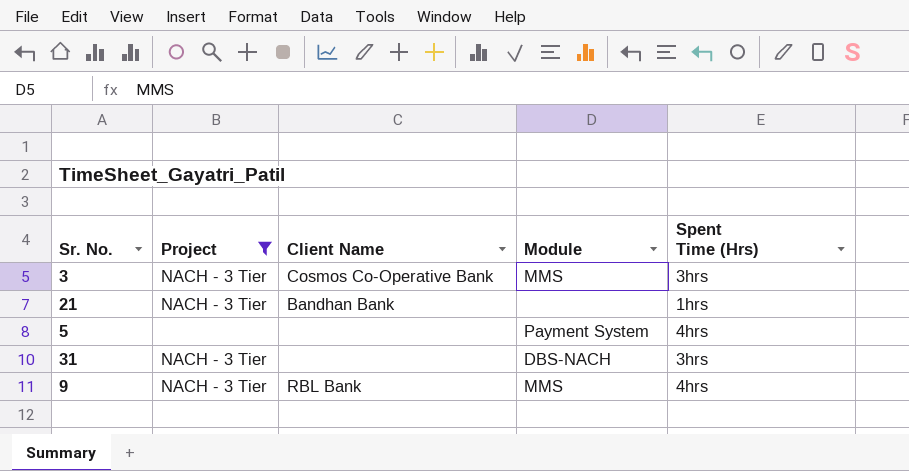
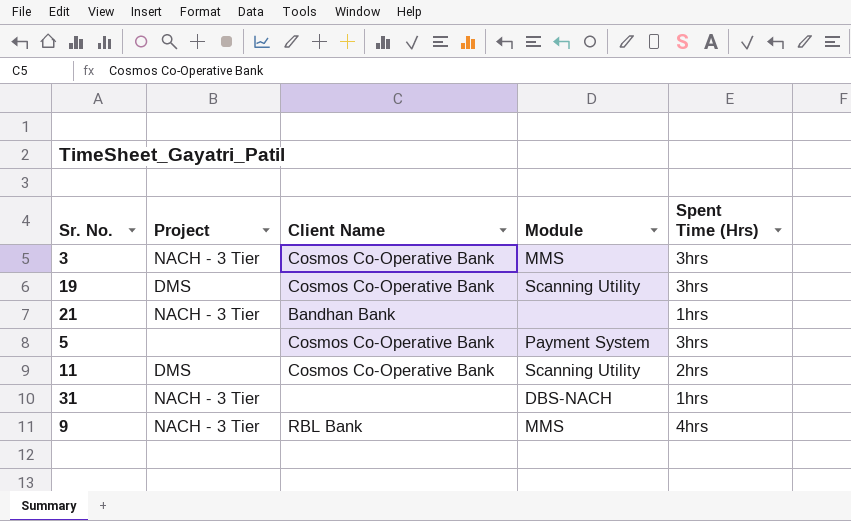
filter: Project != DMS -> none
5 | Client Name: none -> Cosmos Co-Operative Bank
5 | Spent Time (Hrs): 4hrs -> 3hrs
31 | Spent Time (Hrs): 3hrs -> 1hrs

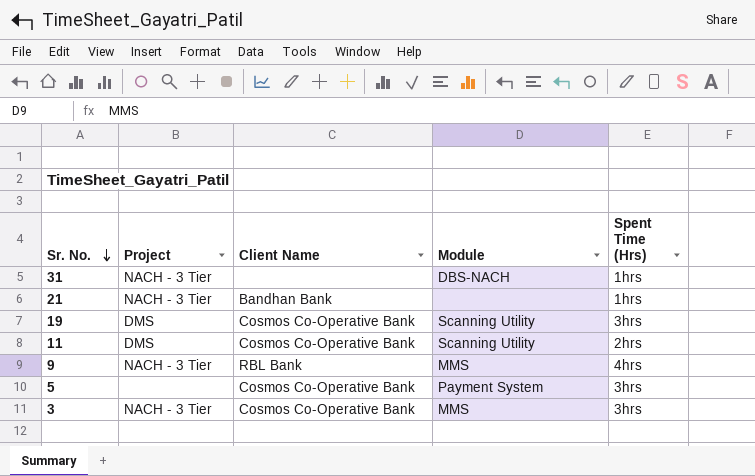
row order: none -> Sr. No. descending

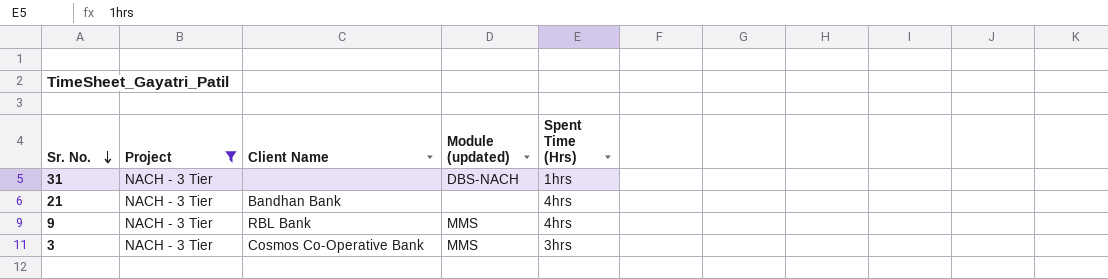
filter: none -> Project = NACH - 3 Tier
column name: Module -> Module (updated)
21 | Spent Time (Hrs): 1hrs -> 4hrs

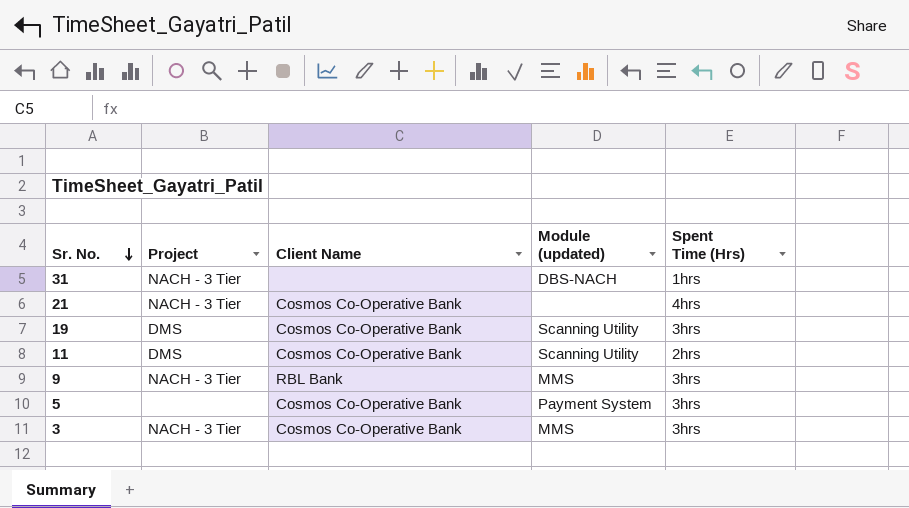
filter: Project = NACH - 3 Tier -> none
21 | Client Name: Bandhan Bank -> Cosmos Co-Operative Bank
9 | Spent Time (Hrs): 4hrs -> 3hrs

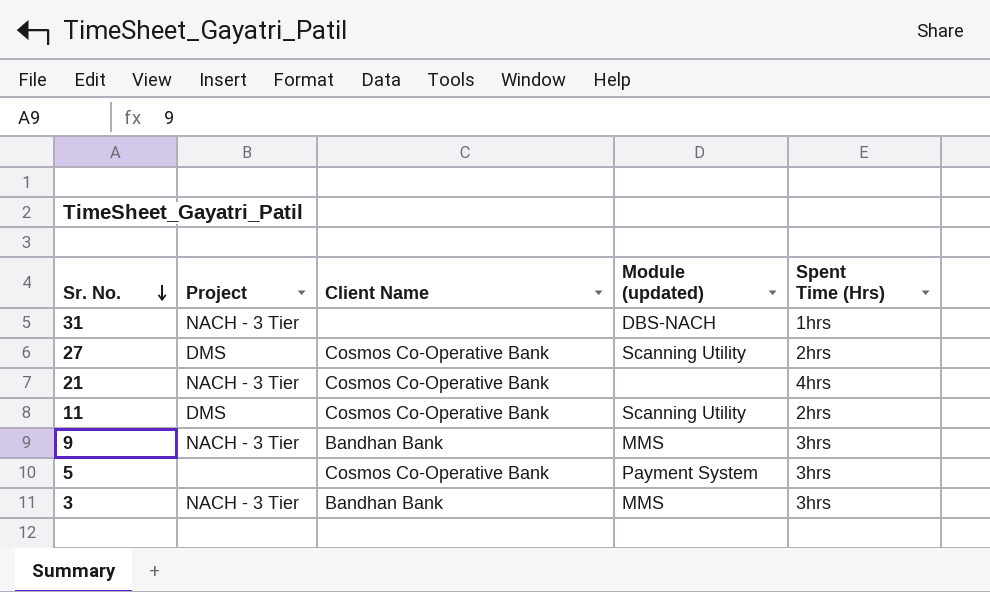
row 19: DMS | Cosmos Co-Operative Bank | Scanning Utility | 3hrs -> none
row 27: none -> DMS | Cosmos Co-Operative Bank | Scanning Utility | 2hrs
9 | Client Name: RBL Bank -> Bandhan Bank
3 | Client Name: Cosmos Co-Operative Bank -> Bandhan Bank

